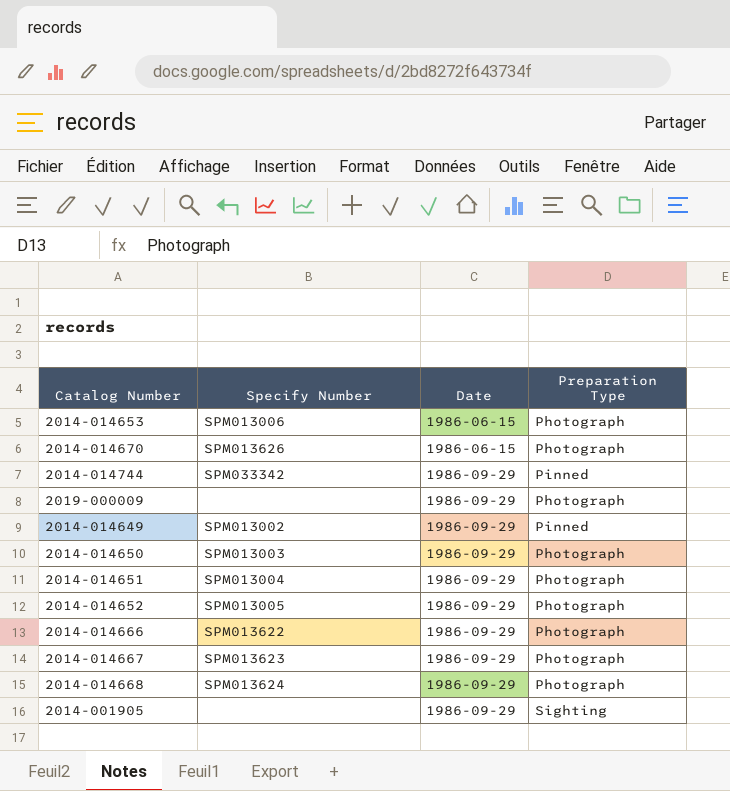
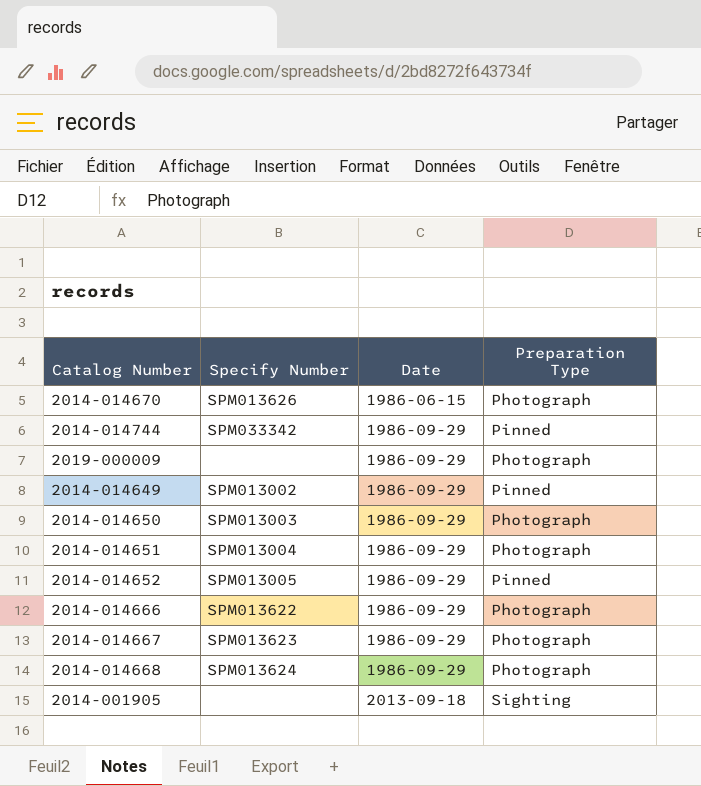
row 2014-014653: SPM013006 | 1986-06-15 | Photograph -> none
2014-014652 | Preparation Type: Photograph -> Pinned
2014-001905 | Date: 1986-09-29 -> 2013-09-18

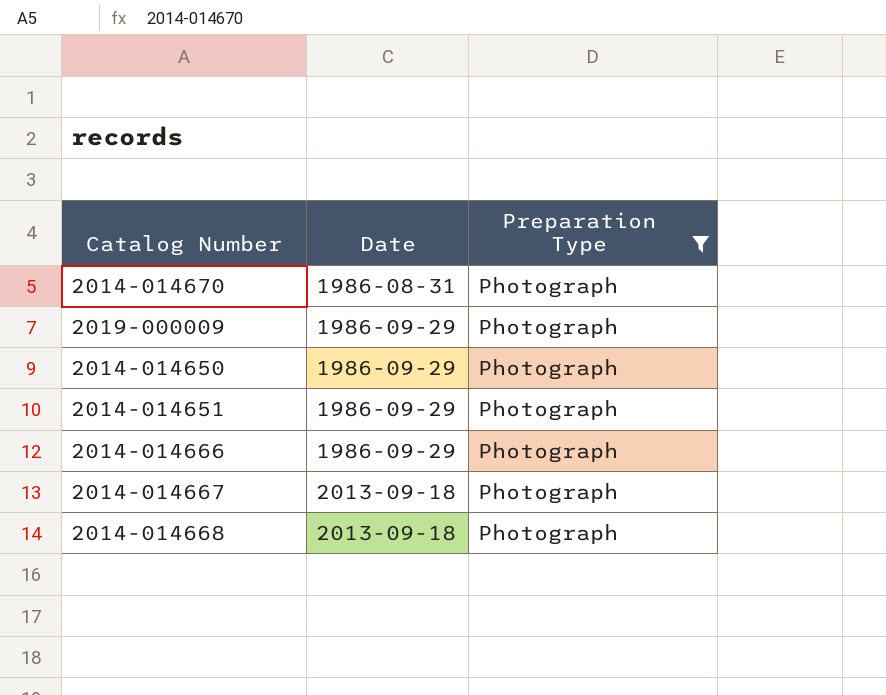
filter: none -> Preparation Type = Photograph
column Specify Number | position: 2 -> none
2014-014670 | Date: 1986-06-15 -> 1986-08-31
2014-014667 | Date: 1986-09-29 -> 2013-09-18
2014-014668 | Date: 1986-09-29 -> 2013-09-18

